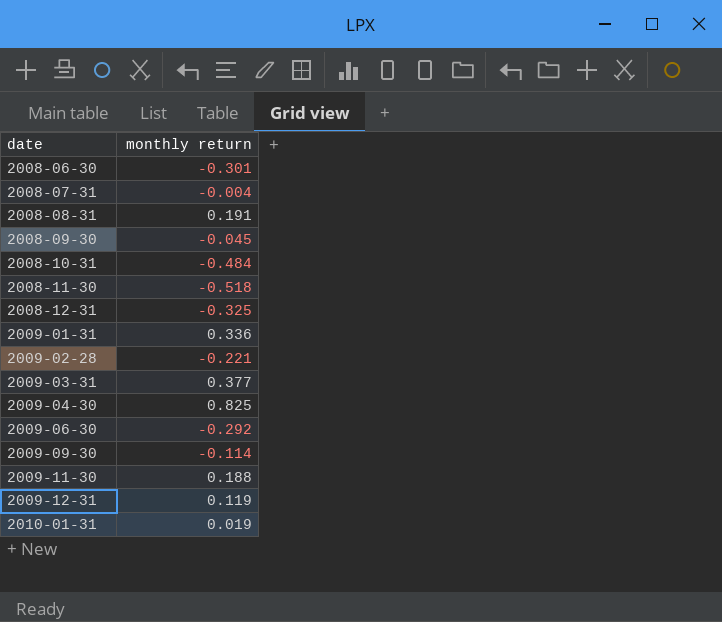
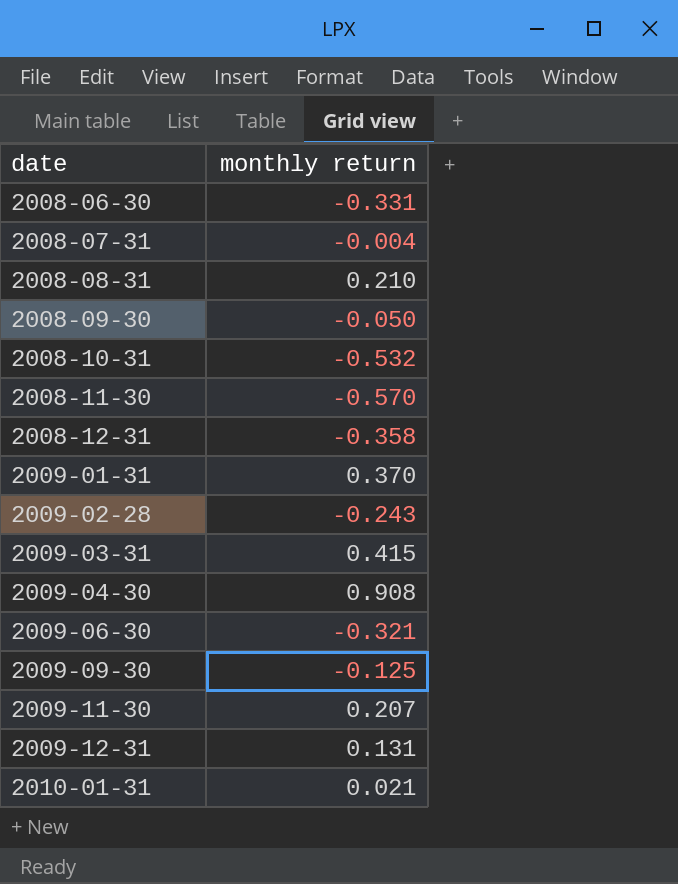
2008-06-30 | monthly return: -0.301 -> -0.331
2008-08-31 | monthly return: 0.191 -> 0.210
2008-09-30 | monthly return: -0.045 -> -0.050
2008-10-31 | monthly return: -0.484 -> -0.532
2008-11-30 | monthly return: -0.518 -> -0.570
2008-12-31 | monthly return: -0.325 -> -0.358
2009-01-31 | monthly return: 0.336 -> 0.370
2009-02-28 | monthly return: -0.221 -> -0.243
2009-03-31 | monthly return: 0.377 -> 0.415
2009-04-30 | monthly return: 0.825 -> 0.908
2009-06-30 | monthly return: -0.292 -> -0.321
2009-09-30 | monthly return: -0.114 -> -0.125
2009-11-30 | monthly return: 0.188 -> 0.207
2009-12-31 | monthly return: 0.119 -> 0.131
2010-01-31 | monthly return: 0.019 -> 0.021

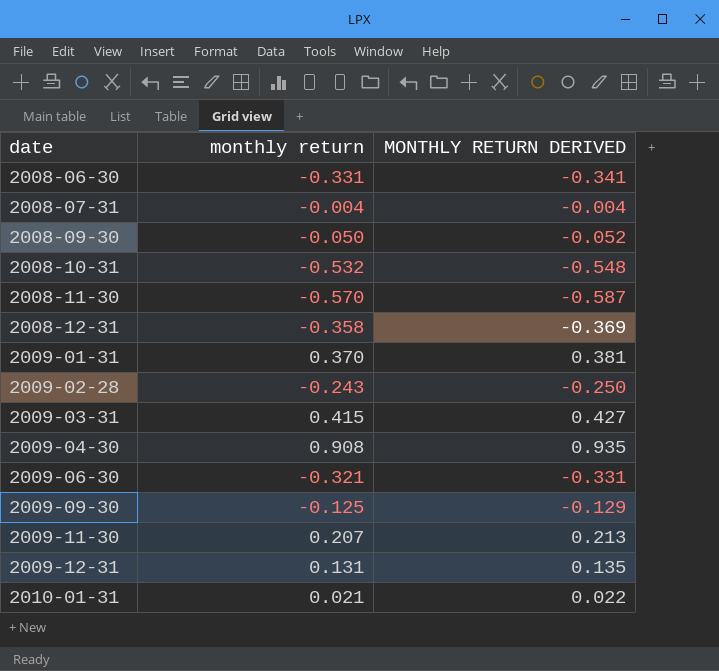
column MONTHLY RETURN DERIVED | formula: none -> [monthly return] * 1.03
row 2008-08-31: 0.210 -> none

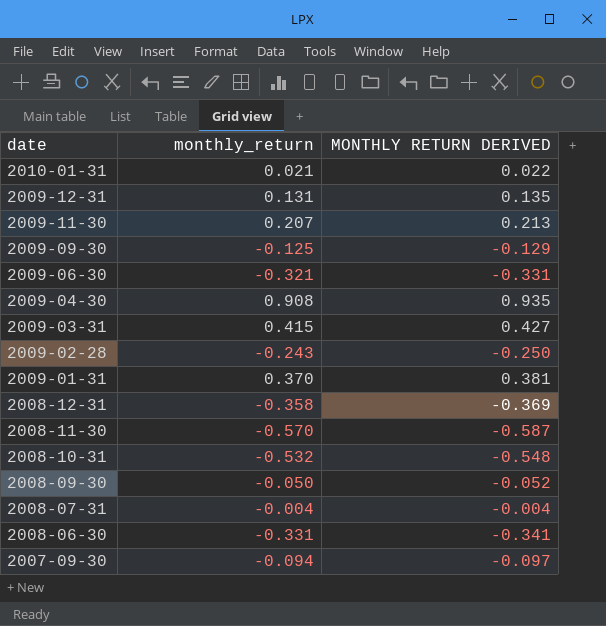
row order: date ascending -> date descending
column name: monthly return -> monthly_return
row 2007-09-30: none -> -0.094 | -0.097

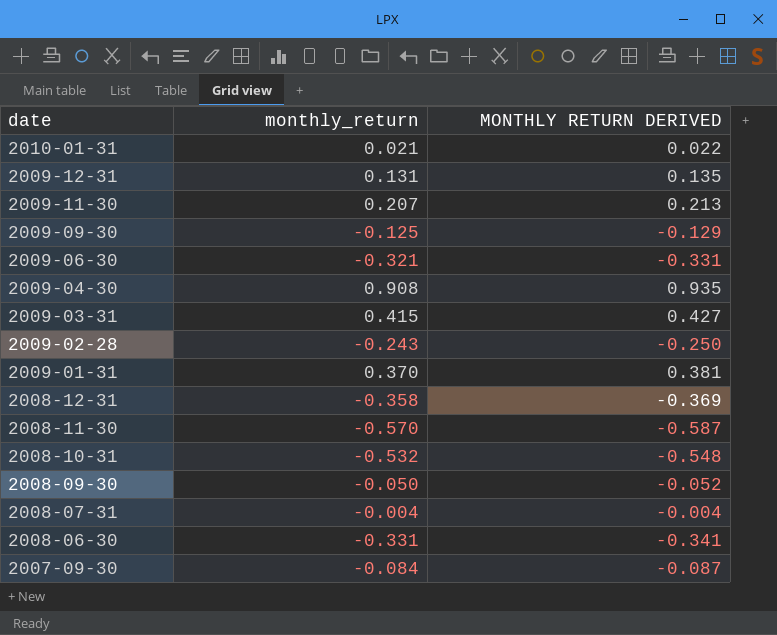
2007-09-30 | monthly_return: -0.094 -> -0.084
2007-09-30 | MONTHLY RETURN DERIVED: -0.097 -> -0.087

